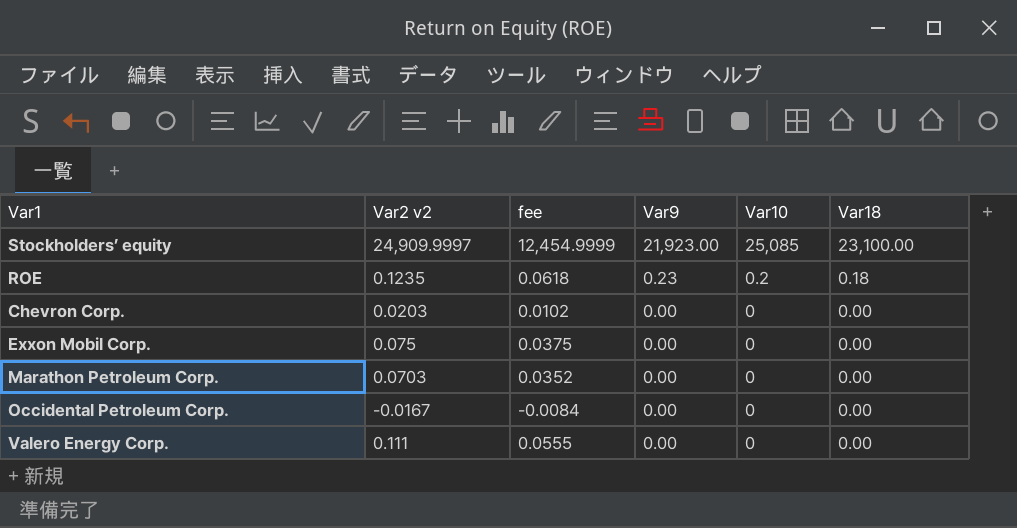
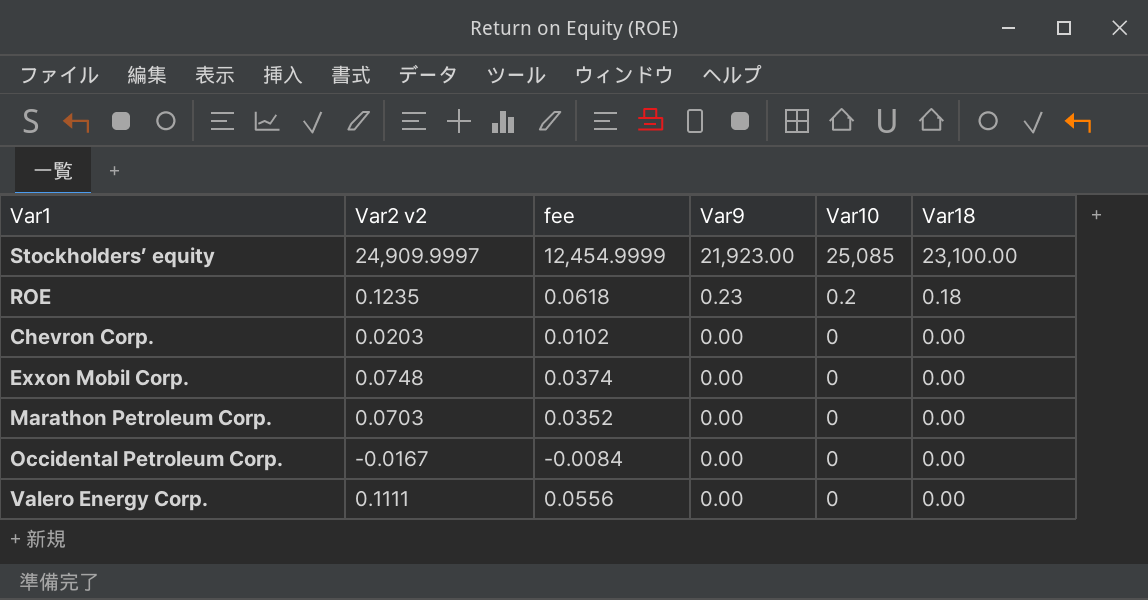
Exxon Mobil Corp. | Var2 v2: 0.075 -> 0.0748
Exxon Mobil Corp. | fee: 0.0375 -> 0.0374
Valero Energy Corp. | Var2 v2: 0.111 -> 0.1111
Valero Energy Corp. | fee: 0.0555 -> 0.0556

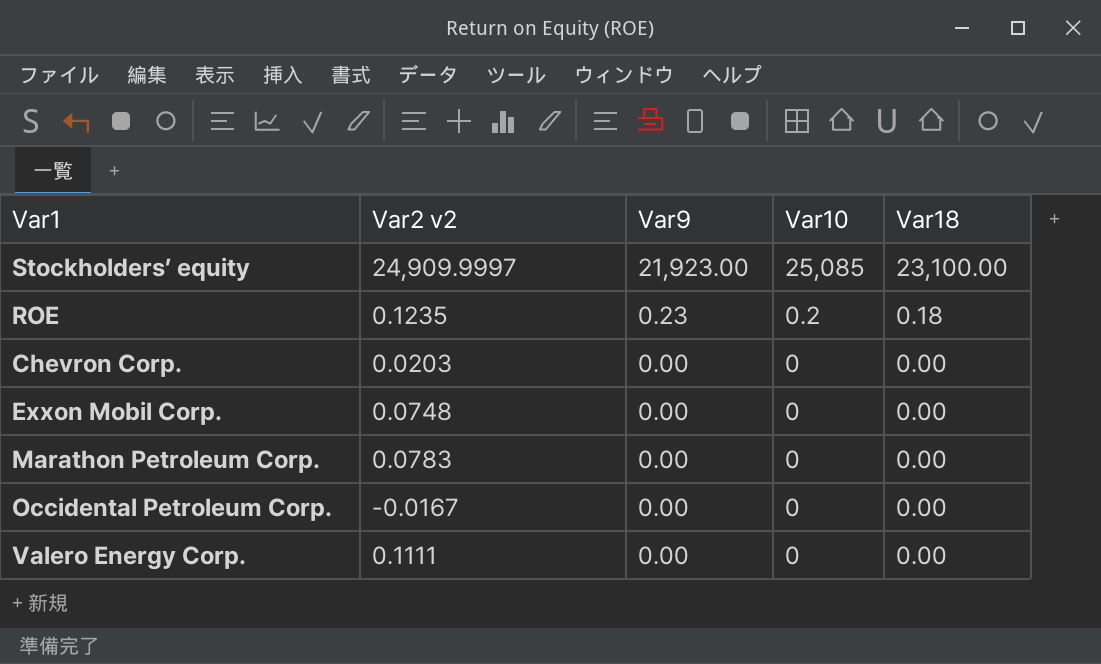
column fee | formula: [Var2 v2] * 0.5 -> none
Marathon Petroleum Corp. | Var2 v2: 0.0703 -> 0.0783

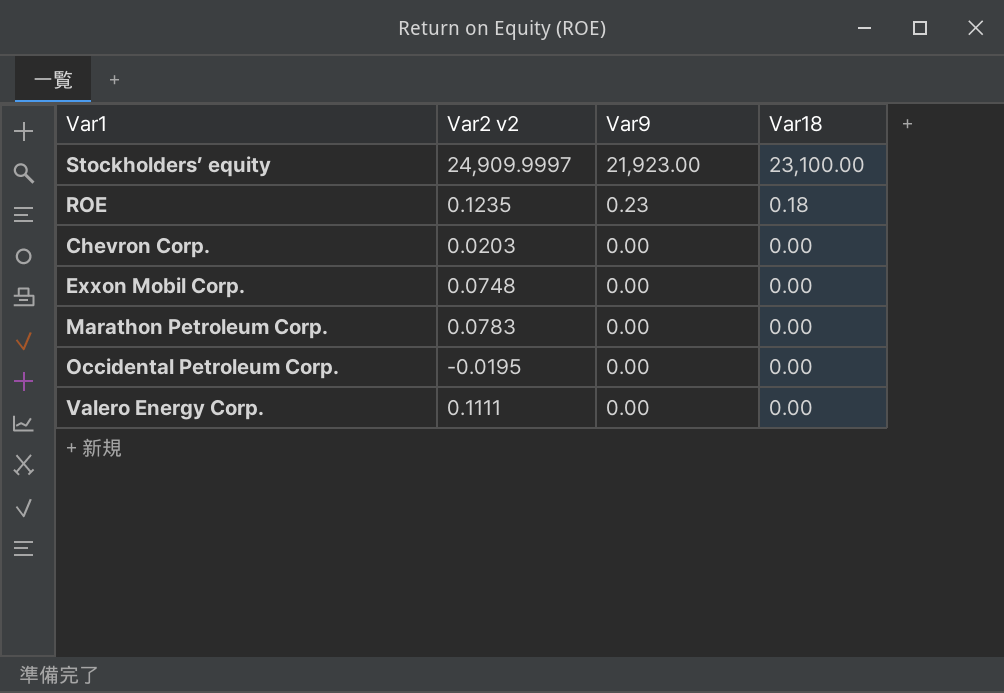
column Var10 | position: 4 -> none
Occidental Petroleum Corp. | Var2 v2: -0.0167 -> -0.0195

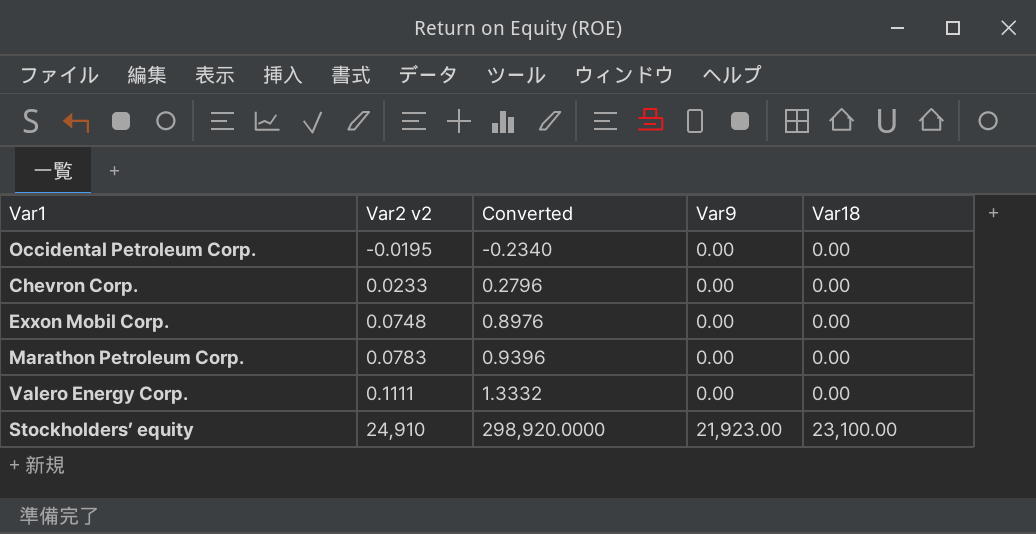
row order: Var9 descending -> Var2 v2 ascending
column Converted | formula: none -> [Var2 v2] * 12
row ROE: 0.1235 | 0.23 | 0.18 -> none
Chevron Corp. | Var2 v2: 0.0203 -> 0.0233
Stockholders’ equity | Var2 v2: 24,909.9997 -> 24,910

